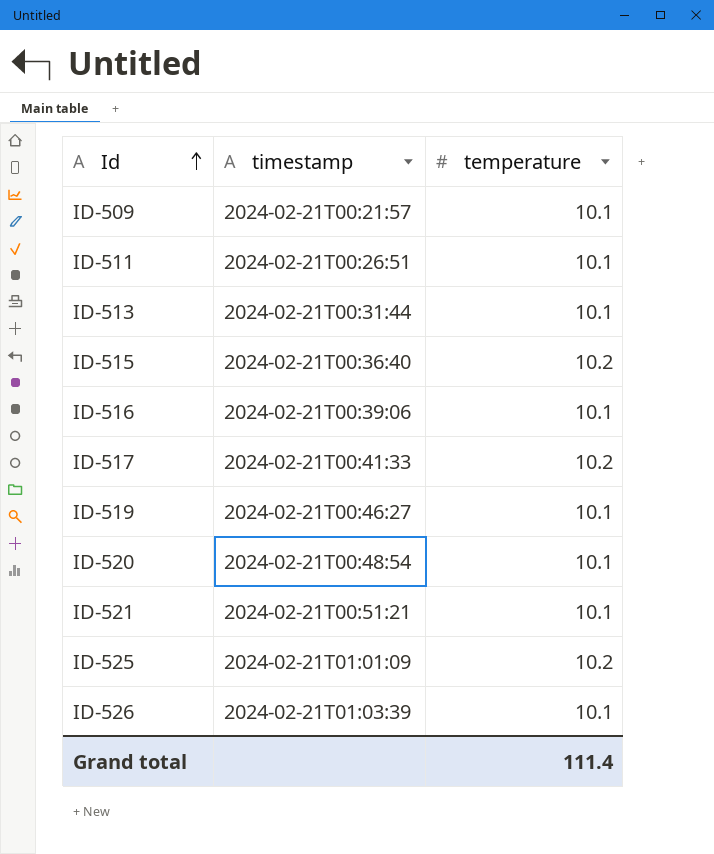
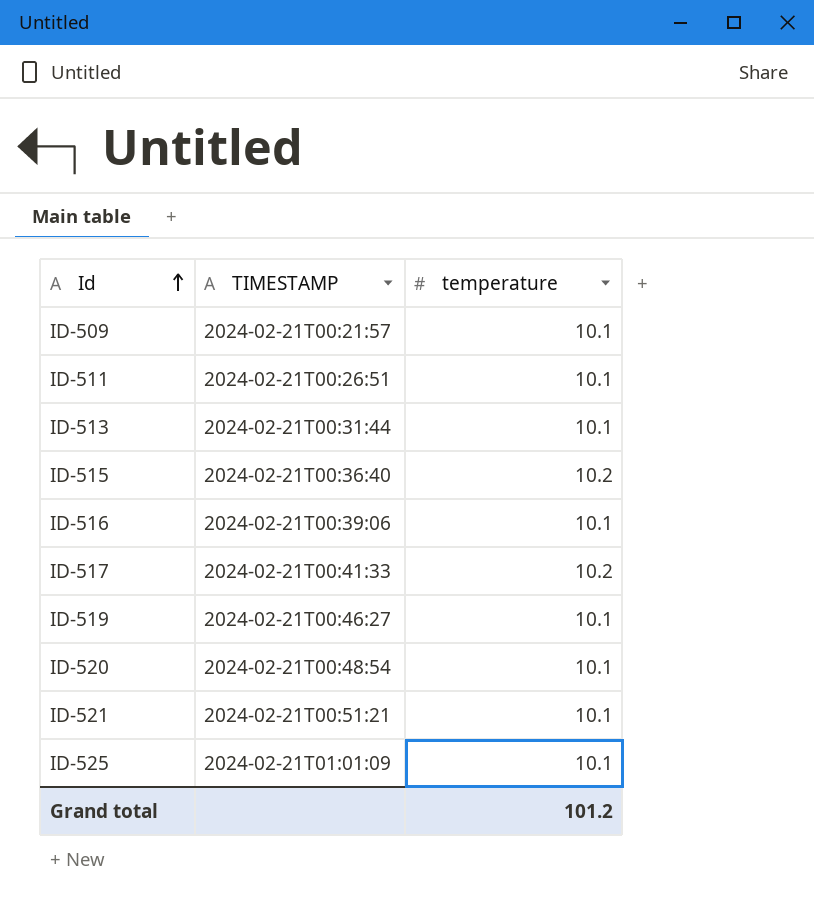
column name: timestamp -> TIMESTAMP
row ID-526: 2024-02-21T01:03:39 | 10.1 -> none
ID-525 | temperature: 10.2 -> 10.1
Grand total | temperature: 111.4 -> 101.2

